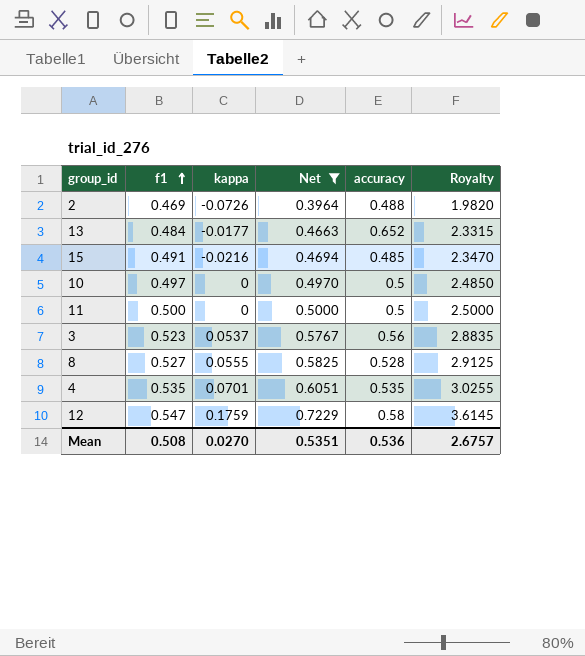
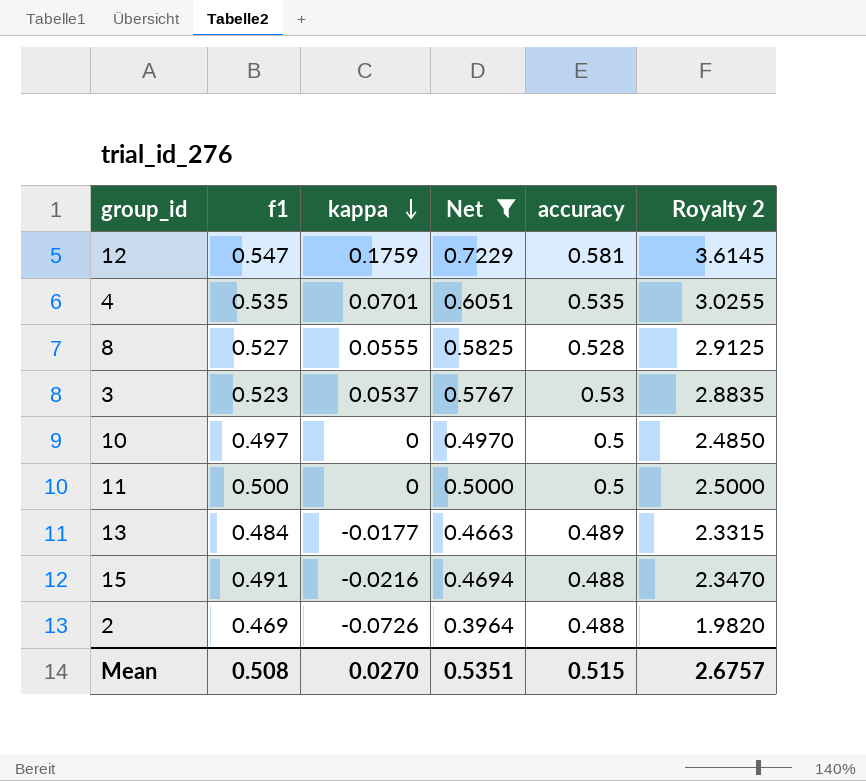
row order: f1 ascending -> kappa descending
column name: Royalty -> Royalty 2
12 | accuracy: 0.58 -> 0.581
3 | accuracy: 0.56 -> 0.53
13 | accuracy: 0.652 -> 0.489
15 | accuracy: 0.485 -> 0.488
Mean | accuracy: 0.536 -> 0.515

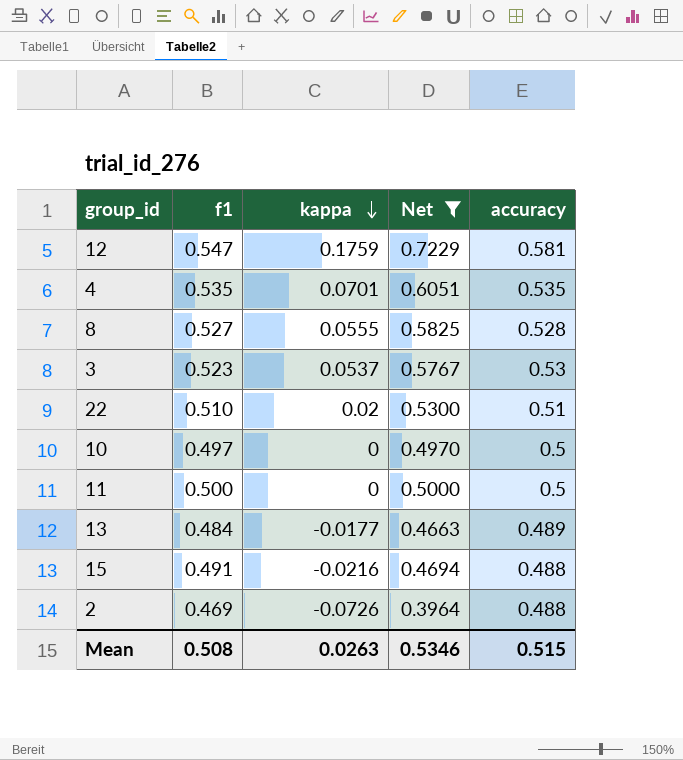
column Royalty 2 | formula: [Net] * 5 -> none
row 22: none -> 0.510 | 0.02 | 0.5300 | 0.51
Mean | kappa: 0.0270 -> 0.0263
Mean | Net: 0.5351 -> 0.5346

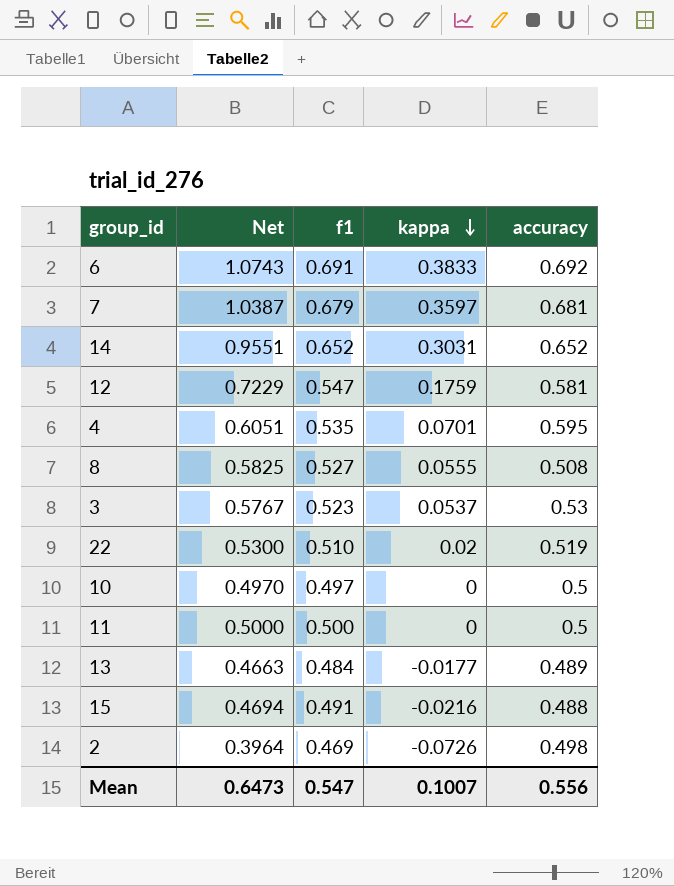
filter: Net <= 0.7229 -> none
column Net | position: 4 -> 2
4 | accuracy: 0.535 -> 0.595
8 | accuracy: 0.528 -> 0.508
22 | accuracy: 0.51 -> 0.519
2 | accuracy: 0.488 -> 0.498
Mean | Net: 0.5346 -> 0.6473
Mean | f1: 0.508 -> 0.547
Mean | kappa: 0.0263 -> 0.1007
Mean | accuracy: 0.515 -> 0.556

